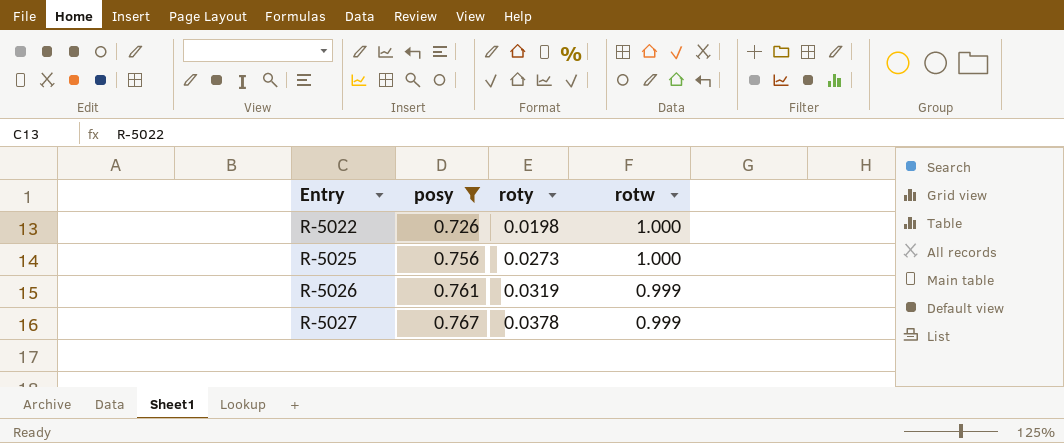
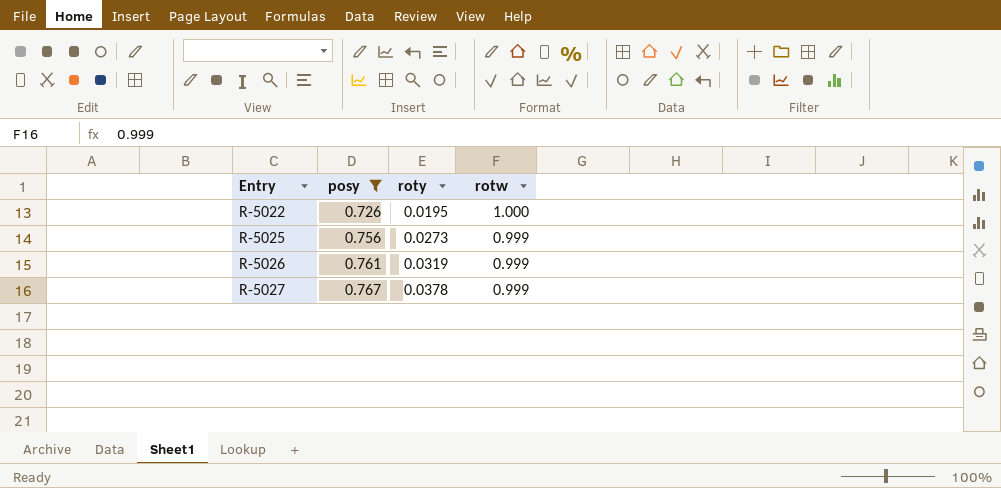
R-5022 | roty: 0.0198 -> 0.0195
R-5025 | rotw: 1.000 -> 0.999

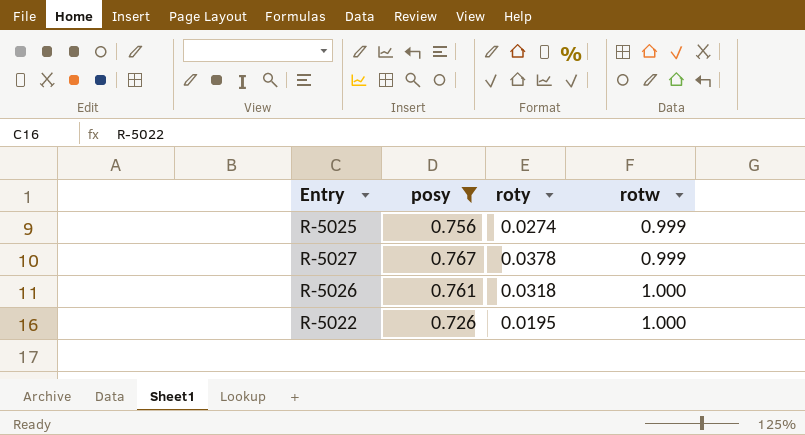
row order: Entry ascending -> rotw ascending
R-5025 | roty: 0.0273 -> 0.0274
R-5026 | roty: 0.0319 -> 0.0318
R-5026 | rotw: 0.999 -> 1.000

